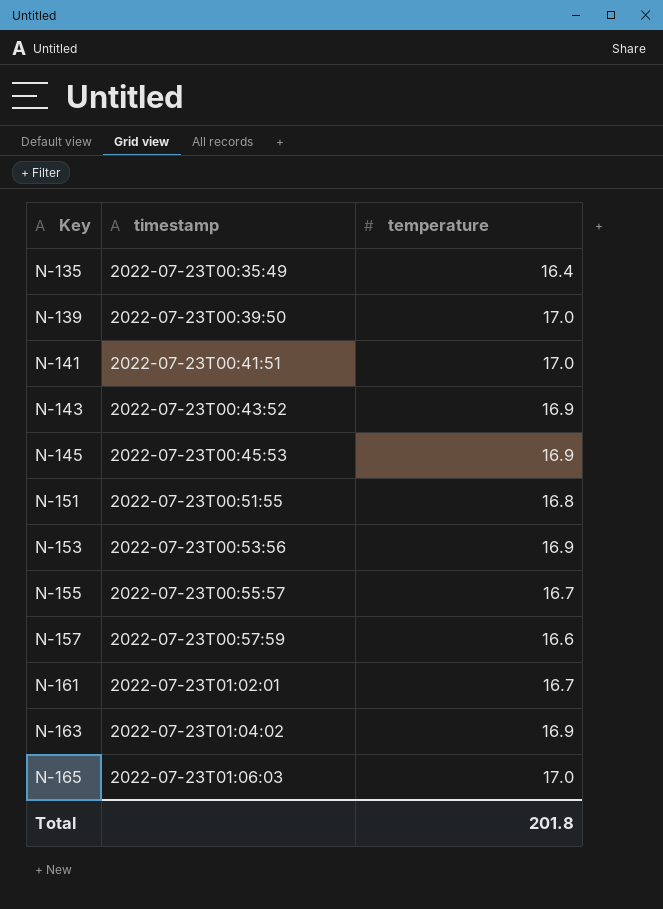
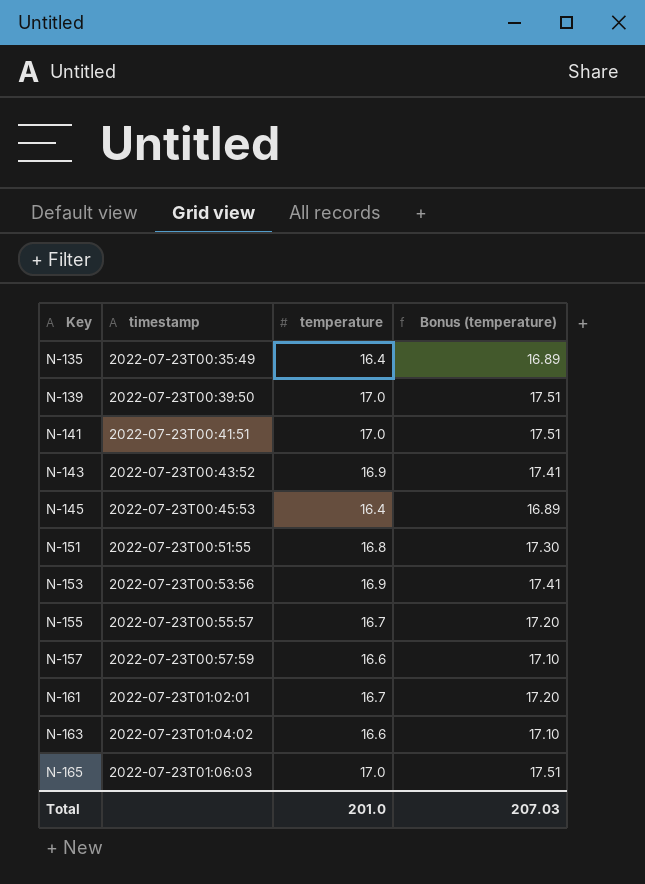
column Bonus (temperature) | formula: none -> [temperature] * 1.03
N-145 | temperature: 16.9 -> 16.4
N-163 | temperature: 16.9 -> 16.6
Total | temperature: 201.8 -> 201.0

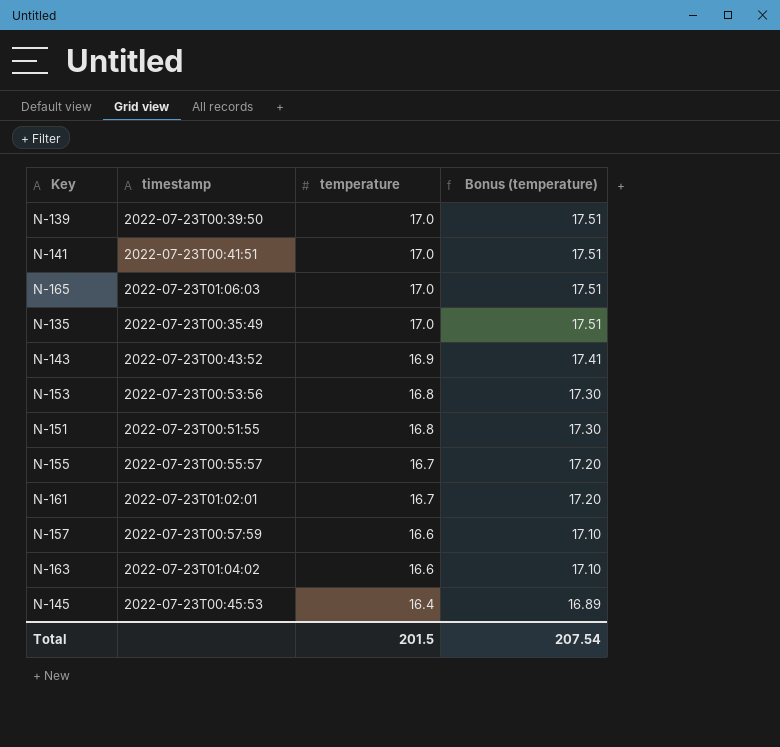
row order: Key ascending -> temperature descending
N-135 | temperature: 16.4 -> 17.0
N-135 | Bonus (temperature): 16.89 -> 17.51
N-153 | temperature: 16.9 -> 16.8
N-153 | Bonus (temperature): 17.41 -> 17.30
Total | temperature: 201.0 -> 201.5
Total | Bonus (temperature): 207.03 -> 207.54

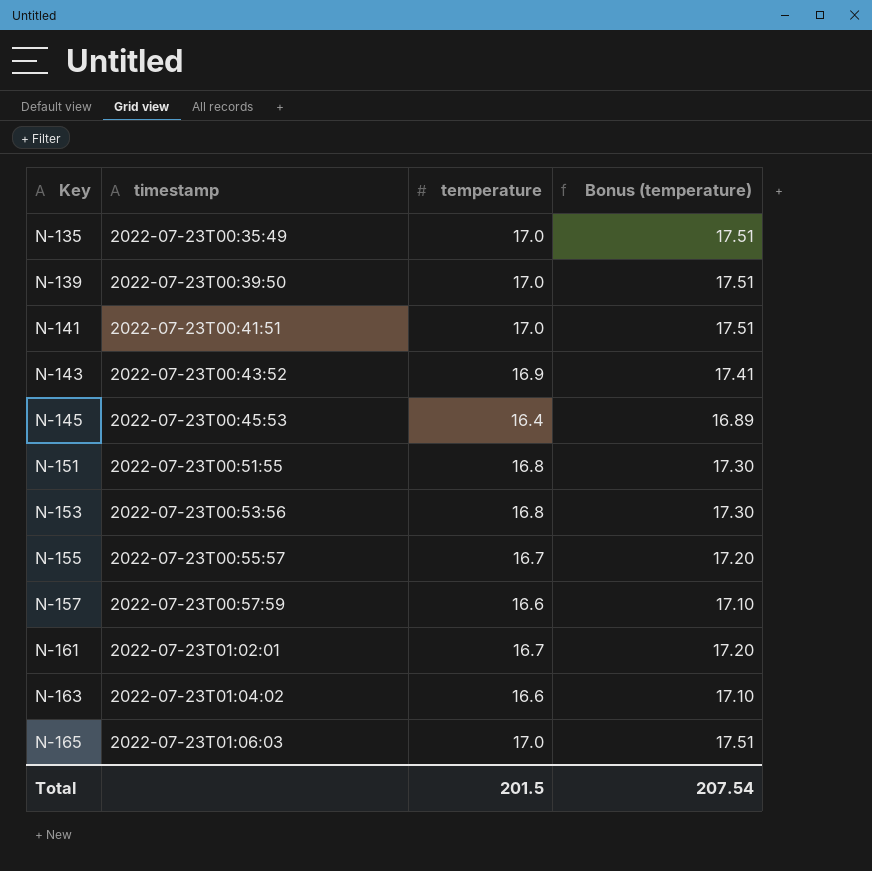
row order: temperature descending -> Key ascending

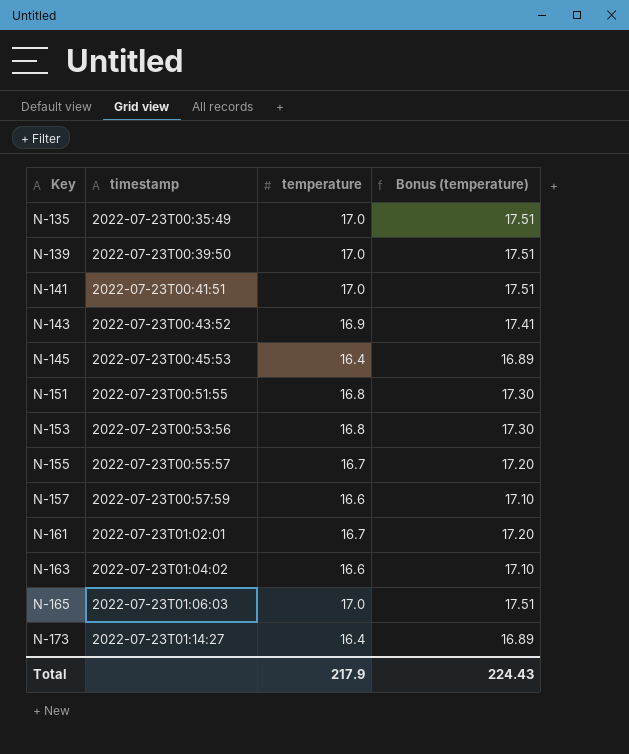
row N-173: none -> 2022-07-23T01:14:27 | 16.4 | 16.89
Total | temperature: 201.5 -> 217.9
Total | Bonus (temperature): 207.54 -> 224.43

